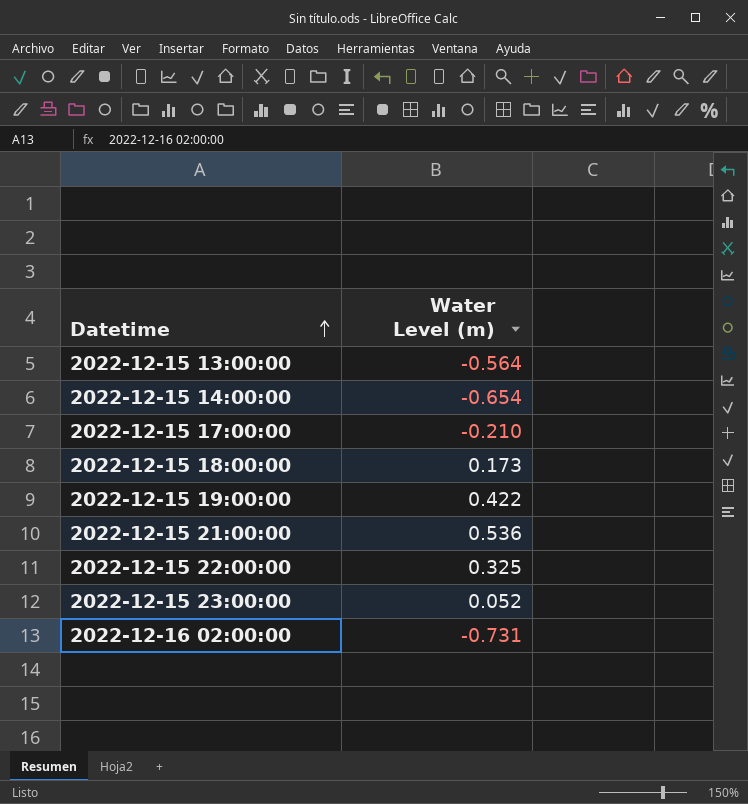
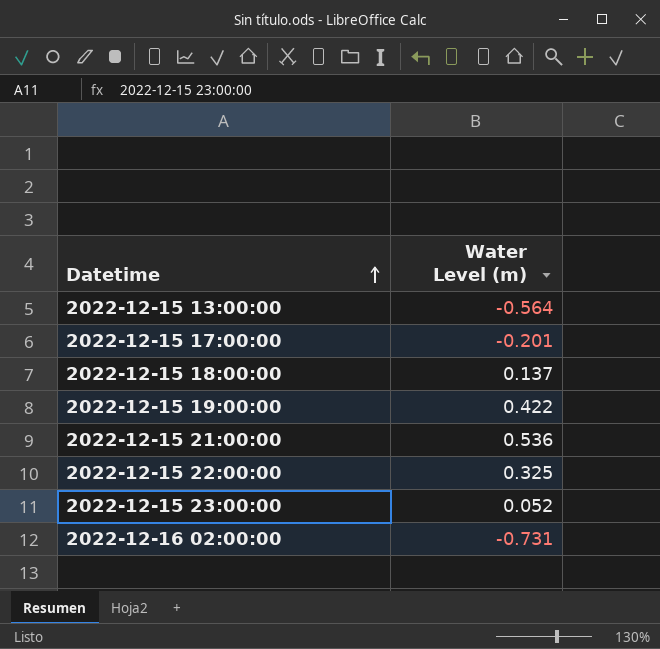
row 2022-12-15 14:00:00: -0.654 -> none
2022-12-15 17:00:00 | Water Level (m): -0.210 -> -0.201
2022-12-15 18:00:00 | Water Level (m): 0.173 -> 0.137

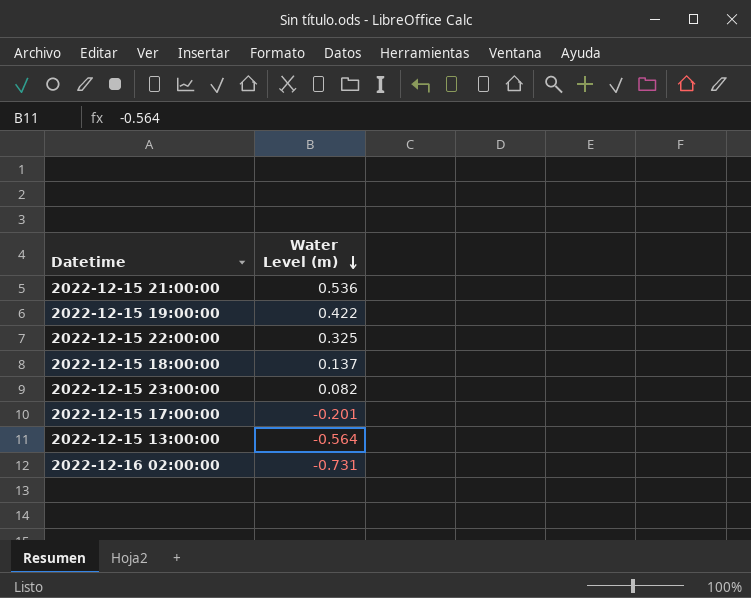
row order: Datetime ascending -> Water Level (m) descending
2022-12-15 23:00:00 | Water Level (m): 0.052 -> 0.082

